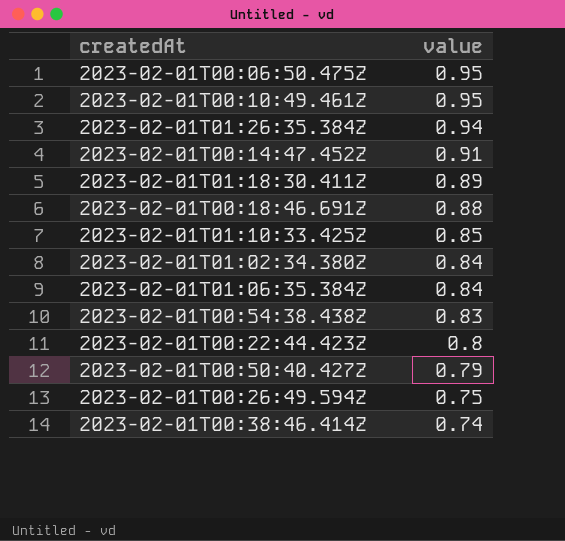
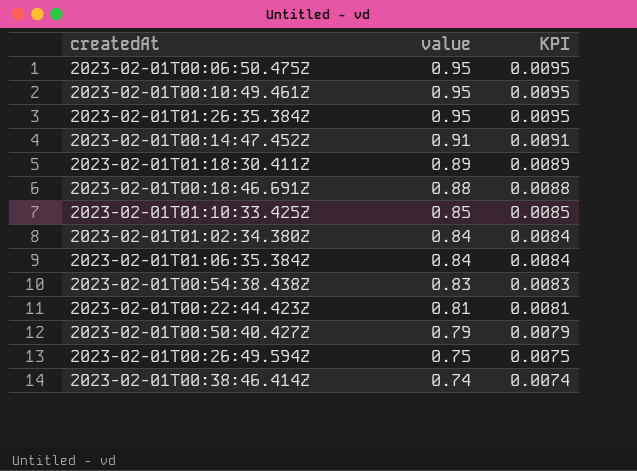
column KPI | formula: none -> [value] * 0.01
2023-02-01T01:26:35.384Z | value: 0.94 -> 0.95
2023-02-01T00:22:44.423Z | value: 0.8 -> 0.81

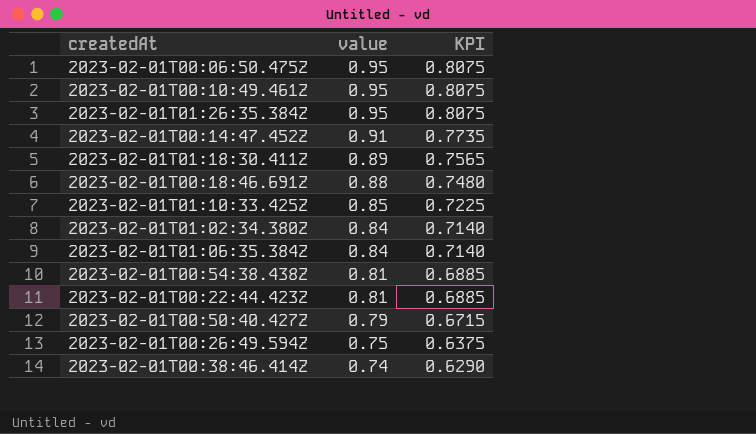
column KPI | formula: [value] * 0.01 -> [value] * 0.85
2023-02-01T00:54:38.438Z | value: 0.83 -> 0.81

